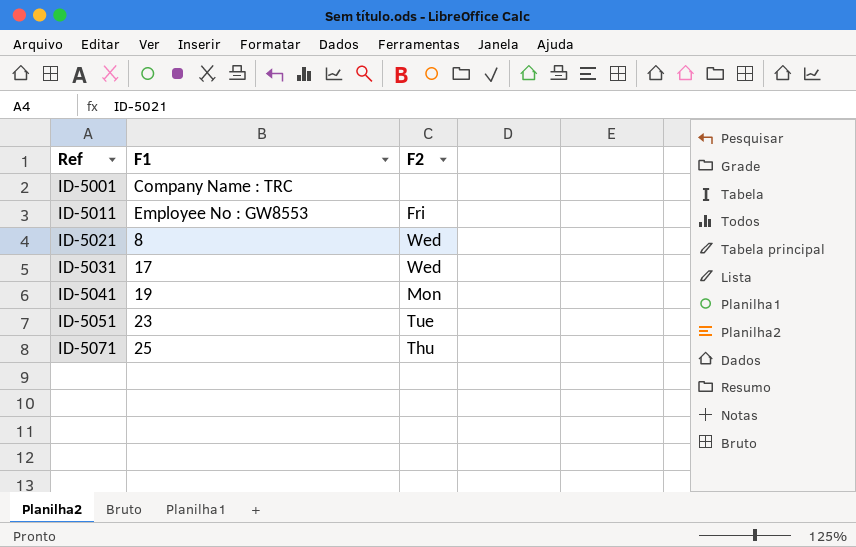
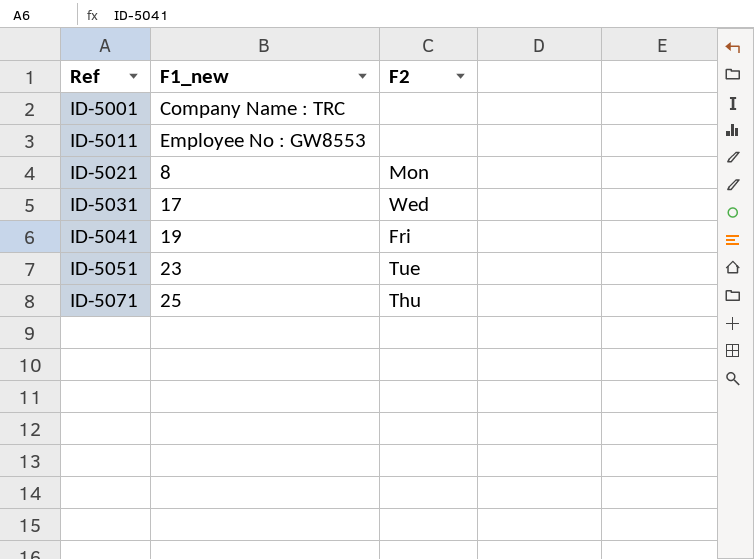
column name: F1 -> F1_new
ID-5011 | F2: Fri -> none
ID-5021 | F2: Wed -> Mon
ID-5041 | F2: Mon -> Fri

